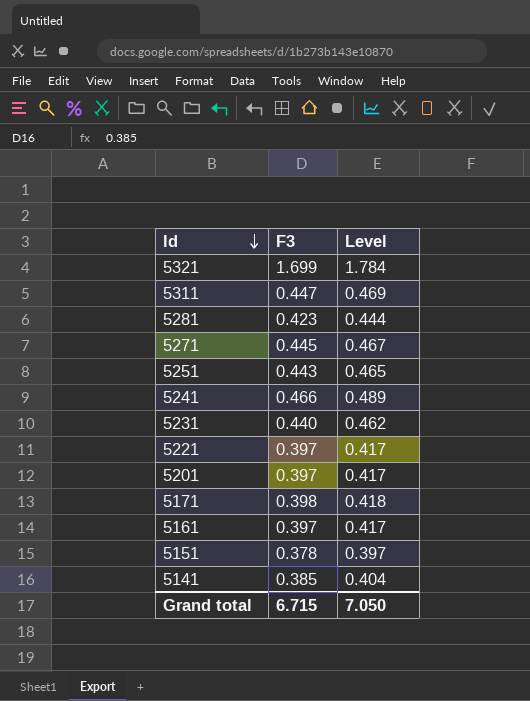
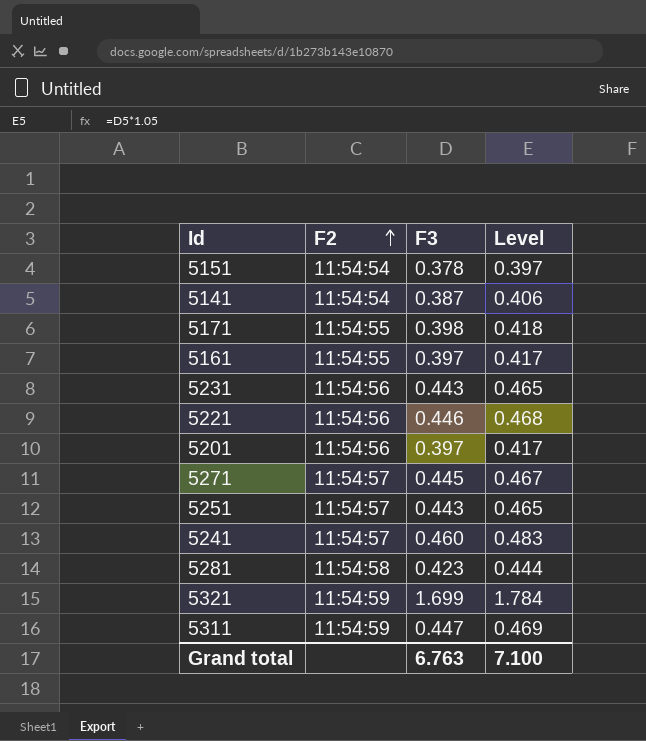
row order: Id descending -> F2 ascending
column F2 | position: none -> 2
5141 | F3: 0.385 -> 0.387
5141 | Level: 0.404 -> 0.406
5231 | F3: 0.440 -> 0.443
5231 | Level: 0.462 -> 0.465
5221 | F3: 0.397 -> 0.446
5221 | Level: 0.417 -> 0.468
5241 | F3: 0.466 -> 0.460
5241 | Level: 0.489 -> 0.483
Grand total | F3: 6.715 -> 6.763
Grand total | Level: 7.050 -> 7.100

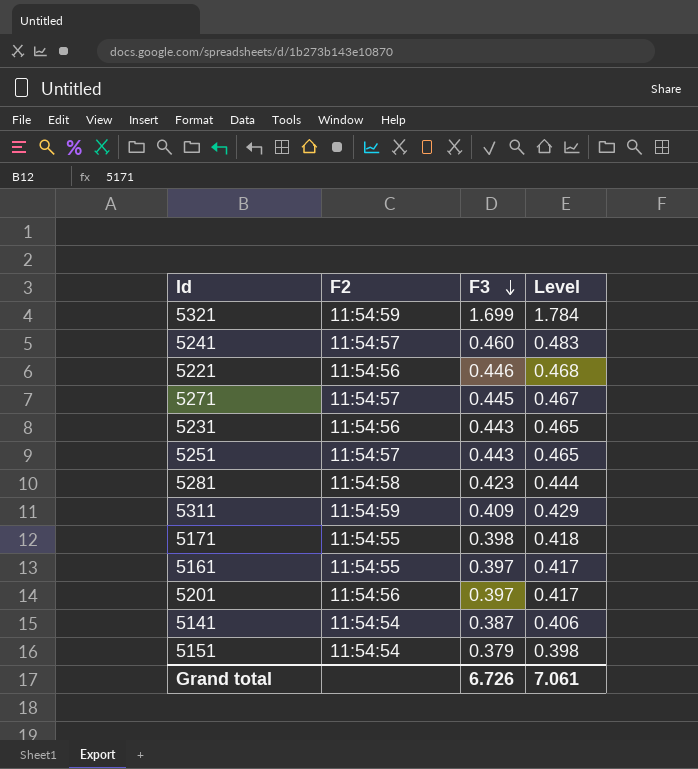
row order: F2 ascending -> F3 descending
5311 | F3: 0.447 -> 0.409
5311 | Level: 0.469 -> 0.429
5151 | F3: 0.378 -> 0.379
5151 | Level: 0.397 -> 0.398
Grand total | F3: 6.763 -> 6.726
Grand total | Level: 7.100 -> 7.061

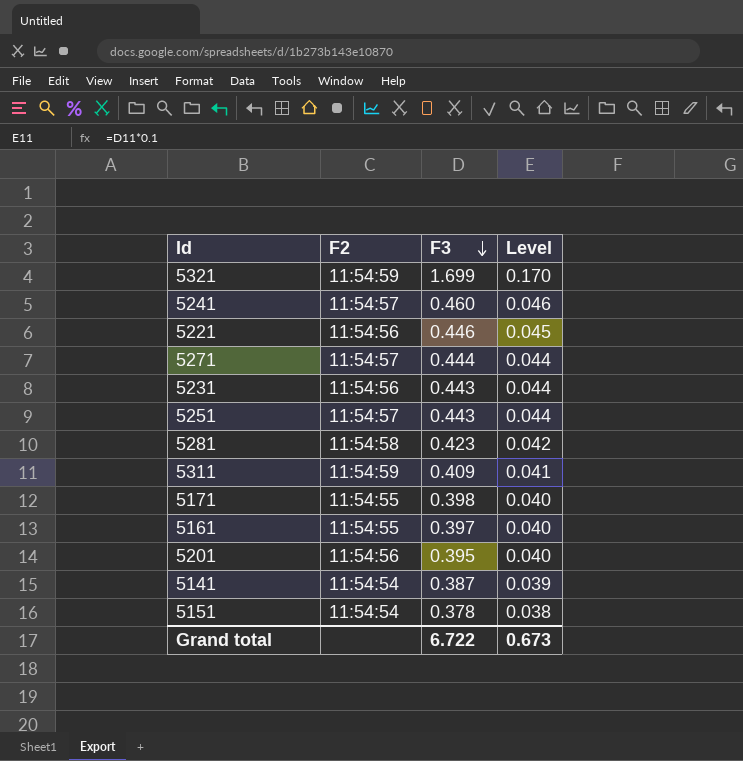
column Level | formula: [F3] * 1.05 -> [F3] * 0.1
5271 | F3: 0.445 -> 0.444
5201 | F3: 0.397 -> 0.395
5151 | F3: 0.379 -> 0.378
Grand total | F3: 6.726 -> 6.722
Grand total | Level: 7.061 -> 0.673

